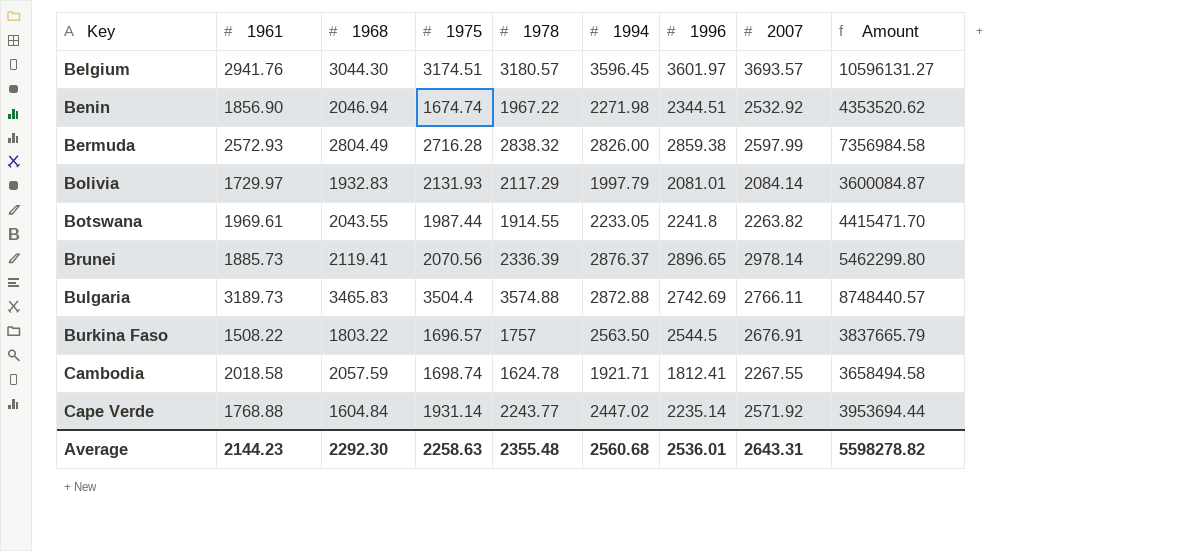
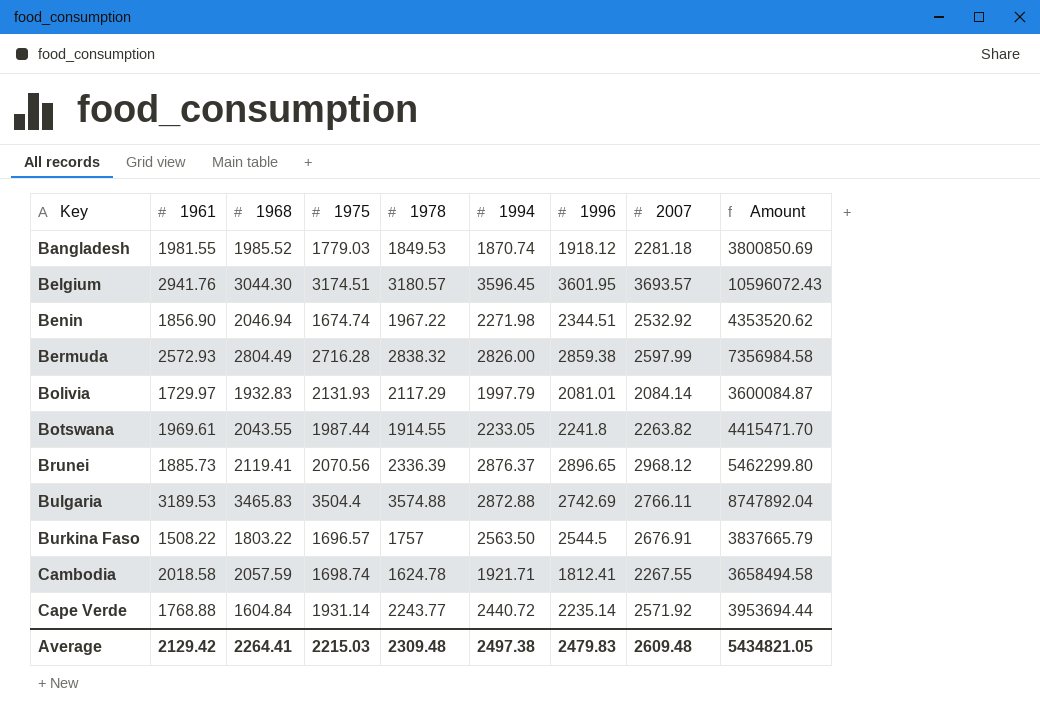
row Bangladesh: none -> 1981.55 | 1985.52 | 1779.03 | 1849.53 | 1870.74 | 1918.12 | 2281.18 | 3800850.69
Belgium | 1996: 3601.97 -> 3601.95
Belgium | Amount: 10596131.27 -> 10596072.43
Brunei | 2007: 2978.14 -> 2968.12
Bulgaria | 1961: 3189.73 -> 3189.53
Bulgaria | Amount: 8748440.57 -> 8747892.04
Cape Verde | 1994: 2447.02 -> 2440.72
Average | 1961: 2144.23 -> 2129.42
Average | 1968: 2292.30 -> 2264.41
Average | 1975: 2258.63 -> 2215.03
Average | 1978: 2355.48 -> 2309.48
Average | 1994: 2560.68 -> 2497.38
Average | 1996: 2536.01 -> 2479.83
Average | 2007: 2643.31 -> 2609.48
Average | Amount: 5598278.82 -> 5434821.05

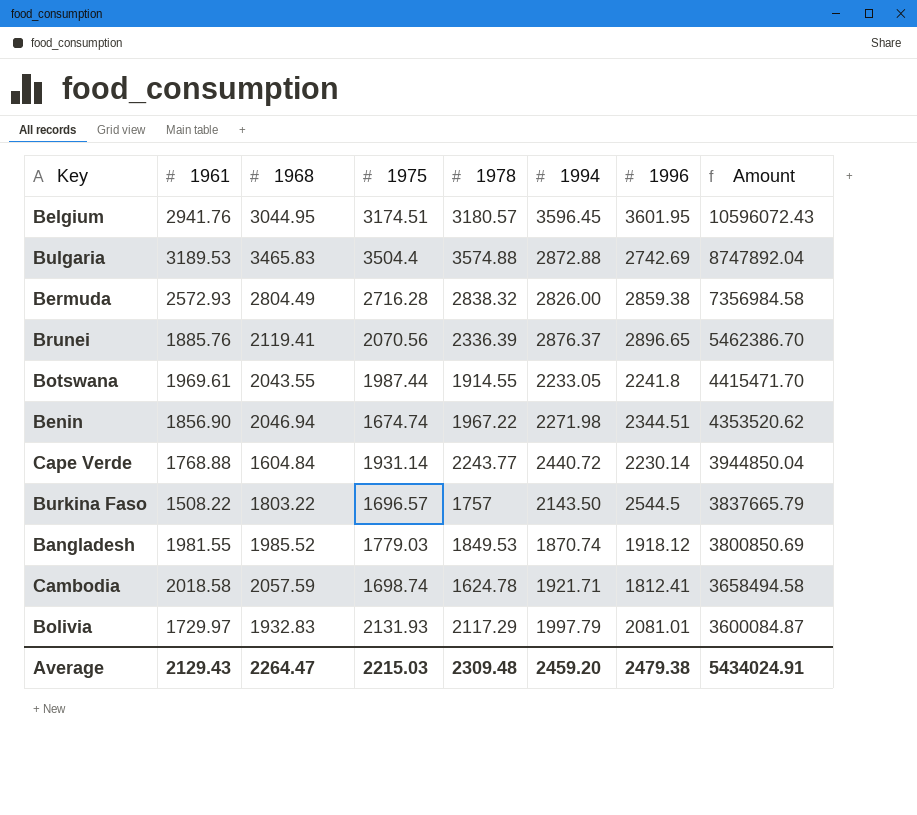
row order: Key ascending -> Amount descending
column 2007 | position: 8 -> none
Belgium | 1968: 3044.30 -> 3044.95
Brunei | 1961: 1885.73 -> 1885.76
Brunei | Amount: 5462299.80 -> 5462386.70
Cape Verde | 1996: 2235.14 -> 2230.14
Cape Verde | Amount: 3953694.44 -> 3944850.04
Burkina Faso | 1994: 2563.50 -> 2143.50
Average | 1961: 2129.42 -> 2129.43
Average | 1968: 2264.41 -> 2264.47
Average | 1994: 2497.38 -> 2459.20
Average | 1996: 2479.83 -> 2479.38
Average | Amount: 5434821.05 -> 5434024.91

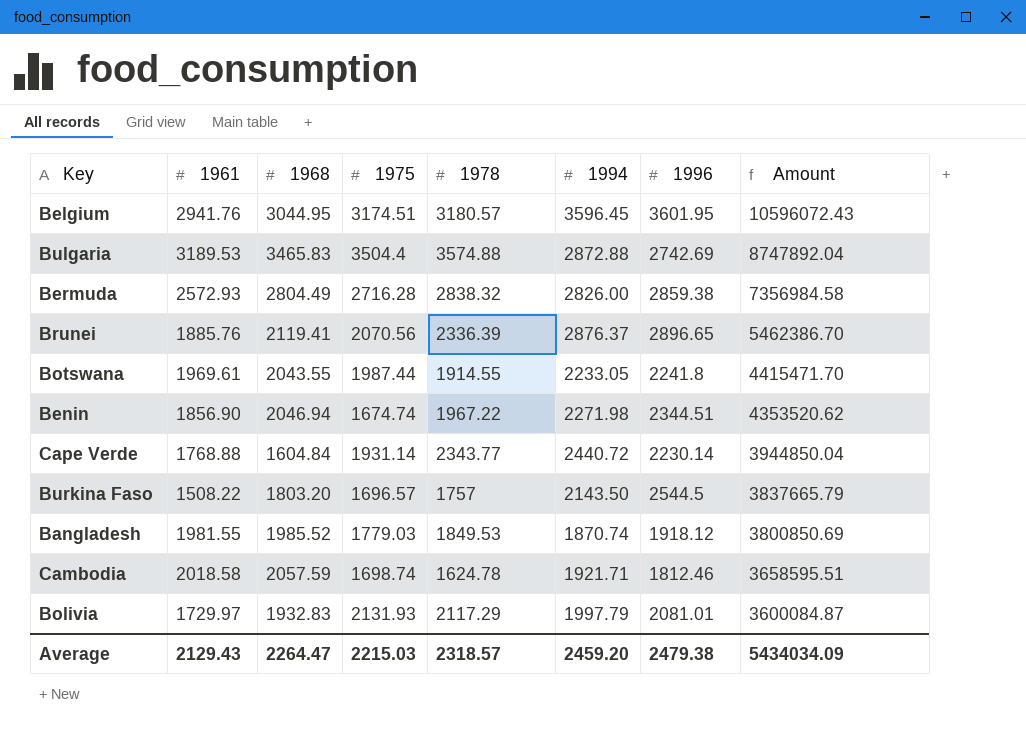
Cape Verde | 1978: 2243.77 -> 2343.77
Burkina Faso | 1968: 1803.22 -> 1803.20
Cambodia | 1996: 1812.41 -> 1812.46
Cambodia | Amount: 3658494.58 -> 3658595.51
Average | 1978: 2309.48 -> 2318.57
Average | Amount: 5434024.91 -> 5434034.09

